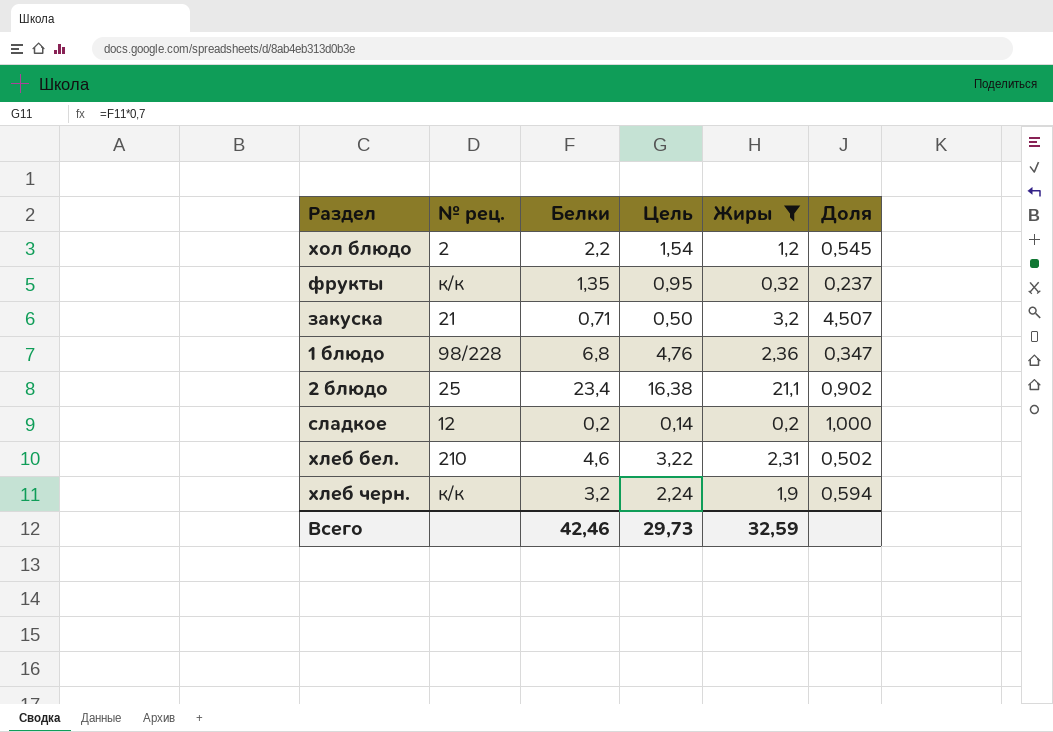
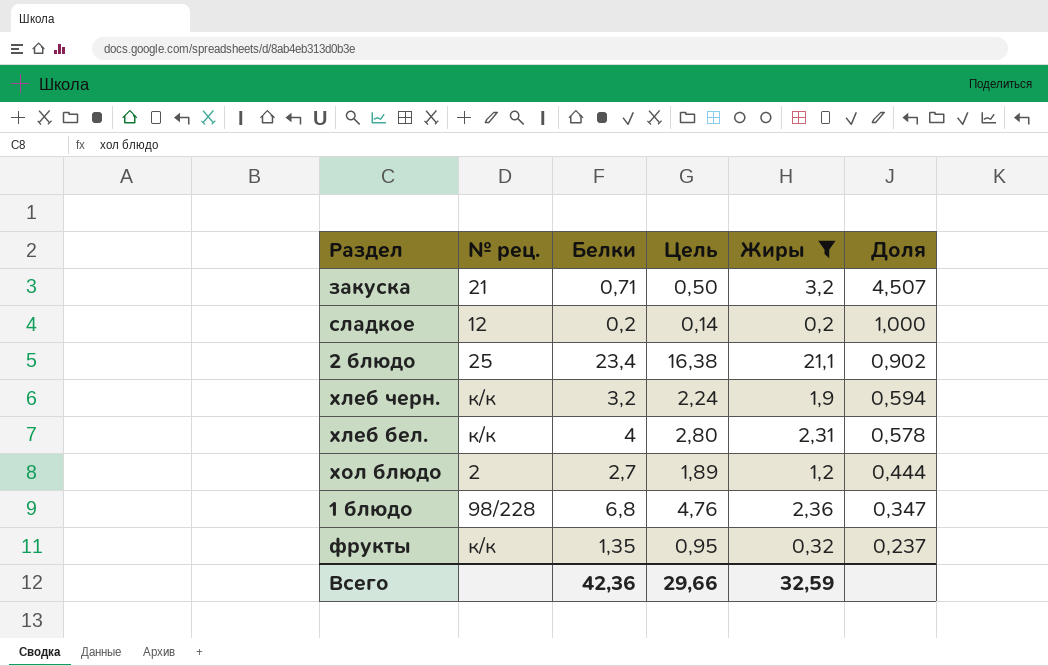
row order: none -> Доля descending
хлеб бел. | № рец.: 210 -> к/к
хлеб бел. | Белки: 4,6 -> 4
хлеб бел. | Цель: 3,22 -> 2,80
хлеб бел. | Доля: 0,502 -> 0,578
хол блюдо | Белки: 2,2 -> 2,7
хол блюдо | Цель: 1,54 -> 1,89
хол блюдо | Доля: 0,545 -> 0,444
Всего | Белки: 42,46 -> 42,36
Всего | Цель: 29,73 -> 29,66

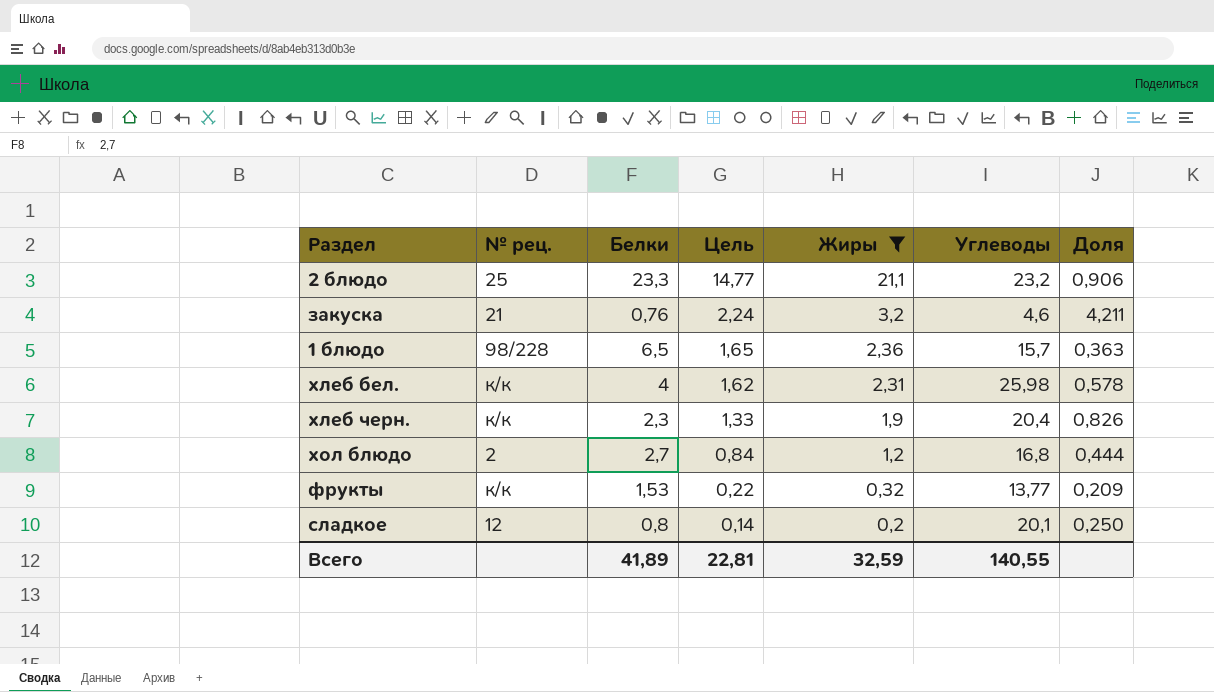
row order: Доля descending -> Цель descending
column Цель | formula: [Белки] * 0,7 -> [Жиры] * 0,7
column Углеводы | position: none -> 6
2 блюдо | Белки: 23,4 -> 23,3
2 блюдо | Доля: 0,902 -> 0,906
закуска | Белки: 0,71 -> 0,76
закуска | Доля: 4,507 -> 4,211
1 блюдо | Белки: 6,8 -> 6,5
1 блюдо | Доля: 0,347 -> 0,363
хлеб черн. | Белки: 3,2 -> 2,3
хлеб черн. | Доля: 0,594 -> 0,826
фрукты | Белки: 1,35 -> 1,53
фрукты | Доля: 0,237 -> 0,209
сладкое | Белки: 0,2 -> 0,8
сладкое | Доля: 1,000 -> 0,250
Всего | Белки: 42,36 -> 41,89
Всего | Цель: 29,66 -> 22,81

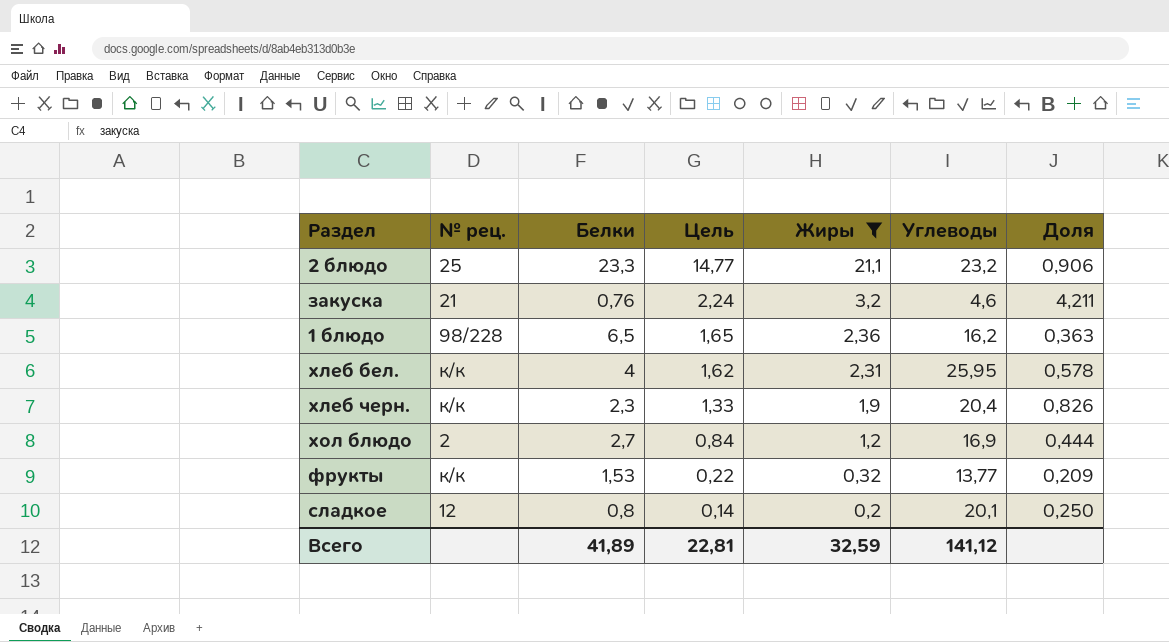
1 блюдо | Углеводы: 15,7 -> 16,2
хлеб бел. | Углеводы: 25,98 -> 25,95
хол блюдо | Углеводы: 16,8 -> 16,9
Всего | Углеводы: 140,55 -> 141,12

